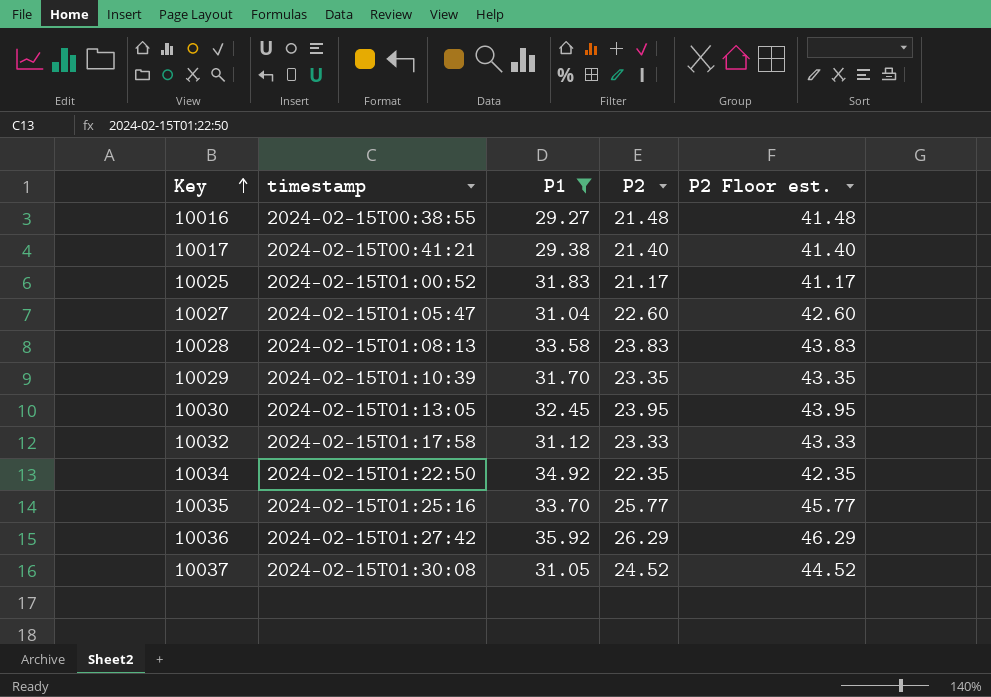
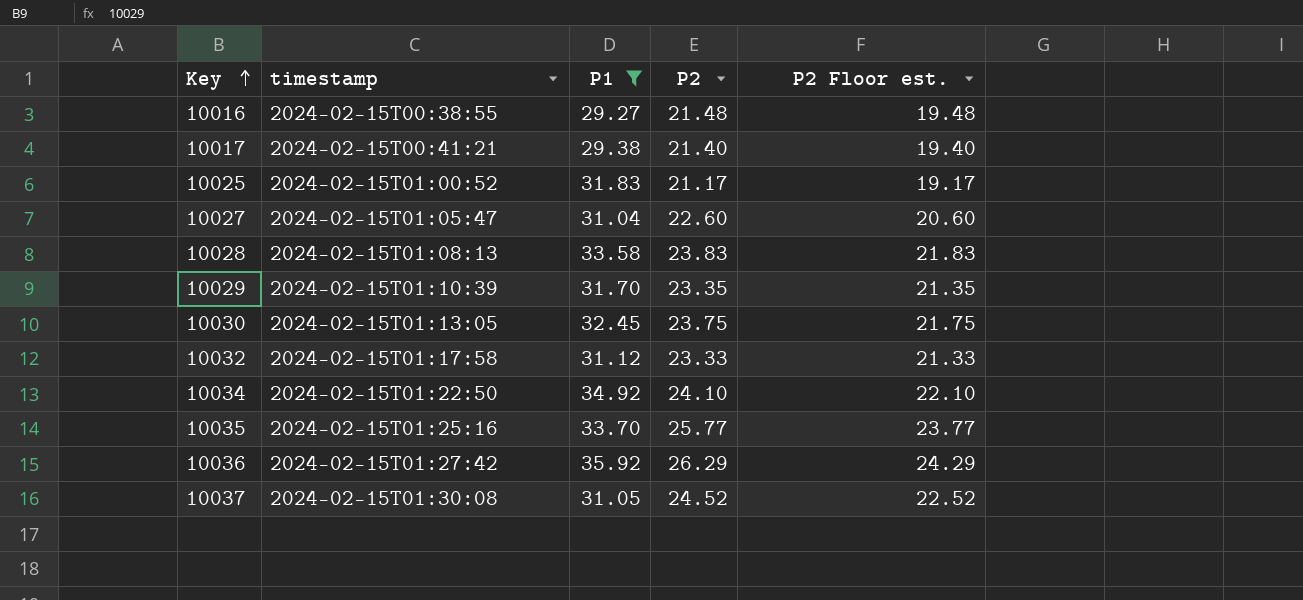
column P2 Floor est. | formula: [P2] + 20 -> [P2] - 2
10030 | P2: 23.95 -> 23.75
10034 | P2: 22.35 -> 24.10

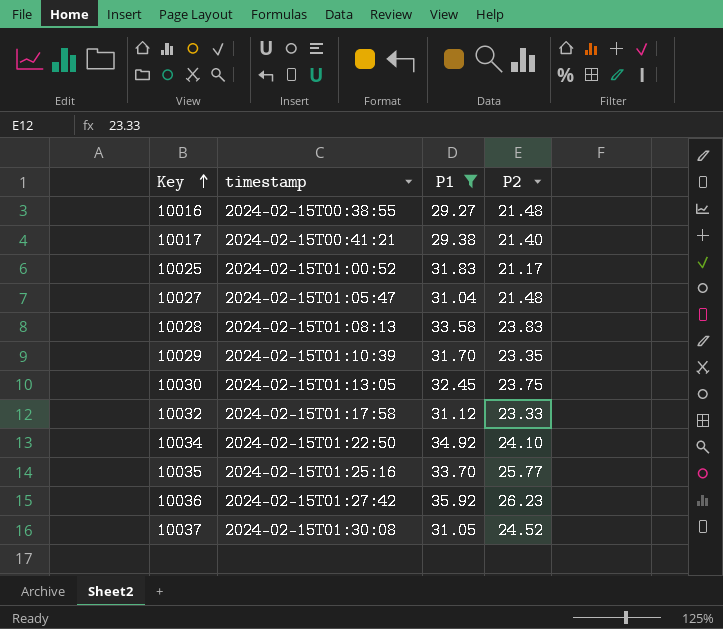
column P2 Floor est. | formula: [P2] - 2 -> none
10027 | P2: 22.60 -> 21.48
10036 | P2: 26.29 -> 26.23

